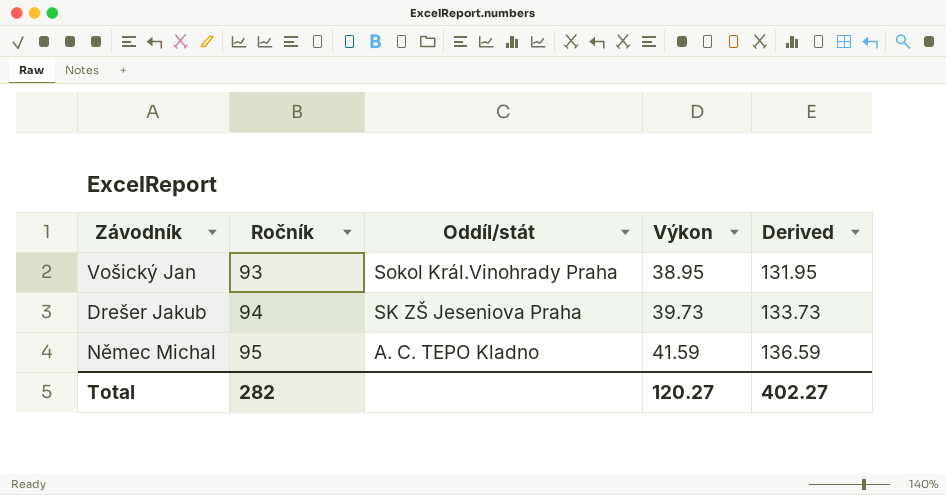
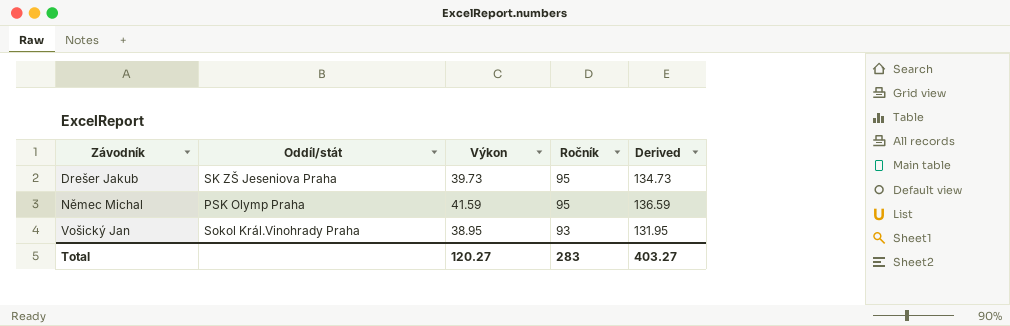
row order: Ročník ascending -> Závodník ascending
column Ročník | position: 2 -> 4
Drešer Jakub | Ročník: 94 -> 95
Drešer Jakub | Derived: 133.73 -> 134.73
Němec Michal | Oddíl/stát: A. C. TEPO Kladno -> PSK Olymp Praha
Total | Ročník: 282 -> 283
Total | Derived: 402.27 -> 403.27

